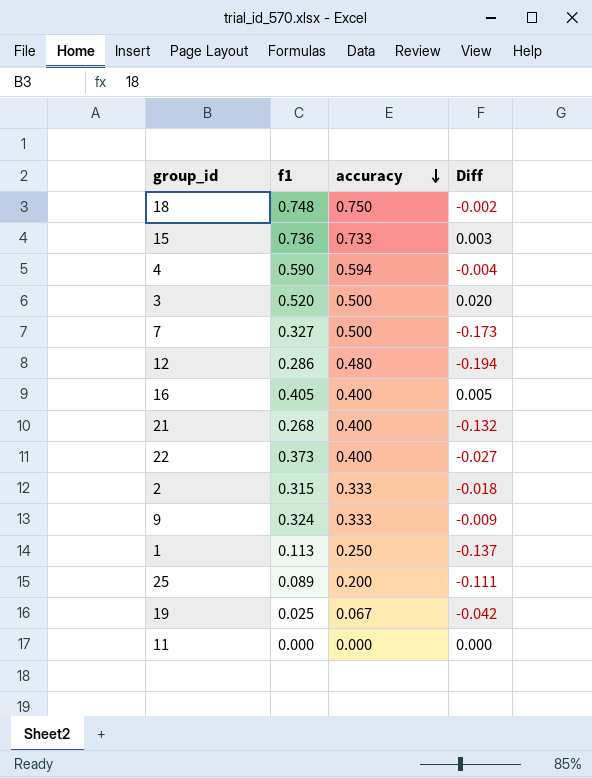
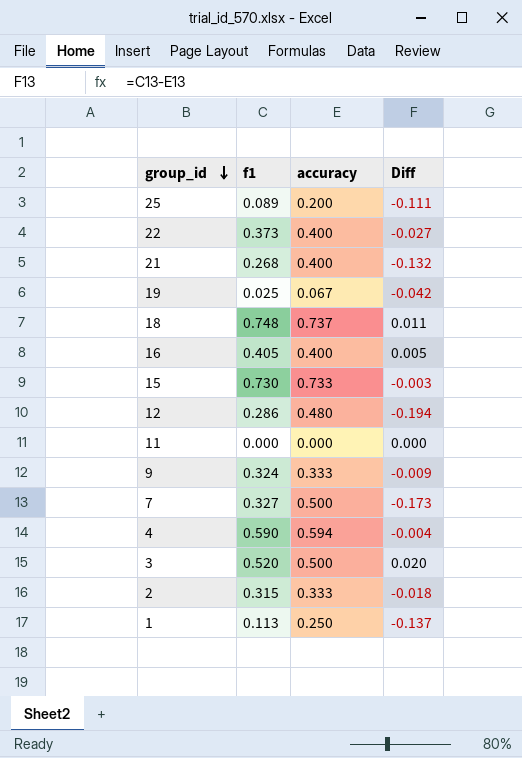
row order: accuracy descending -> group_id descending
18 | accuracy: 0.750 -> 0.737
18 | Diff: -0.002 -> 0.011
15 | f1: 0.736 -> 0.730
15 | Diff: 0.003 -> -0.003

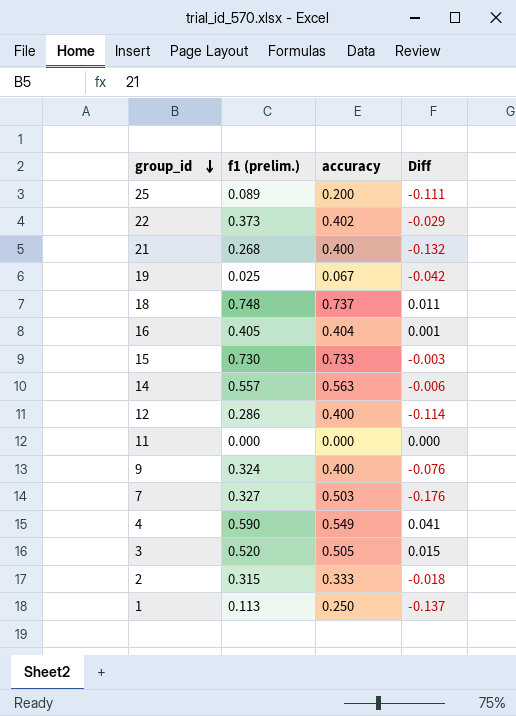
column name: f1 -> f1 (prelim.)
22 | accuracy: 0.400 -> 0.402
22 | Diff: -0.027 -> -0.029
16 | accuracy: 0.400 -> 0.404
16 | Diff: 0.005 -> 0.001
row 14: none -> 0.557 | 0.563 | -0.006
12 | accuracy: 0.480 -> 0.400
12 | Diff: -0.194 -> -0.114
9 | accuracy: 0.333 -> 0.400
9 | Diff: -0.009 -> -0.076
7 | accuracy: 0.500 -> 0.503
7 | Diff: -0.173 -> -0.176
4 | accuracy: 0.594 -> 0.549
4 | Diff: -0.004 -> 0.041
3 | accuracy: 0.500 -> 0.505
3 | Diff: 0.020 -> 0.015

